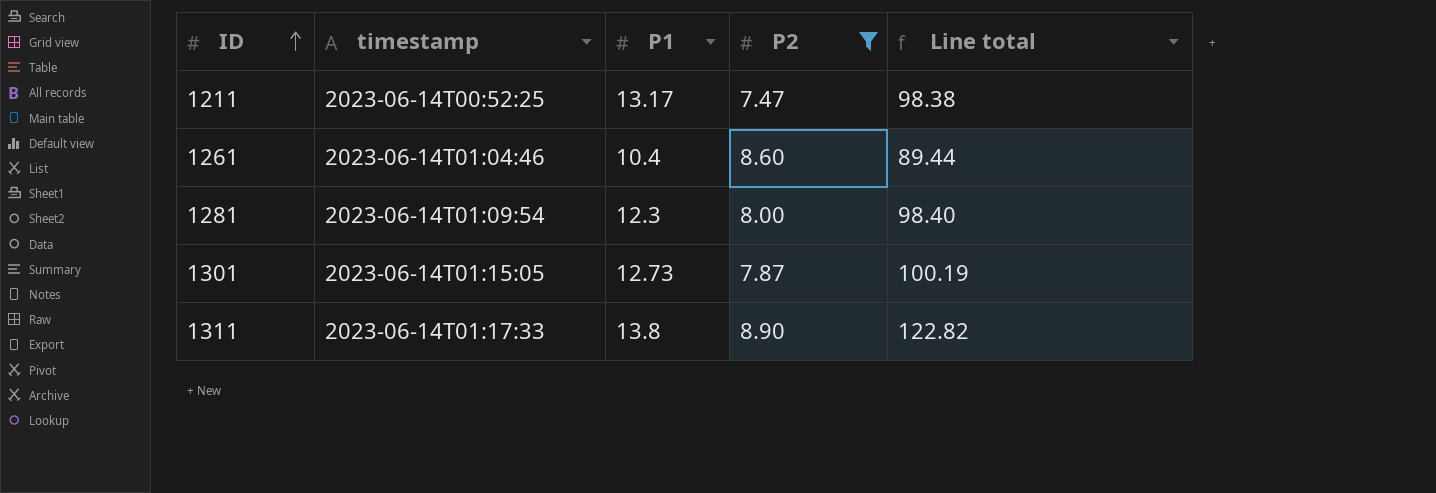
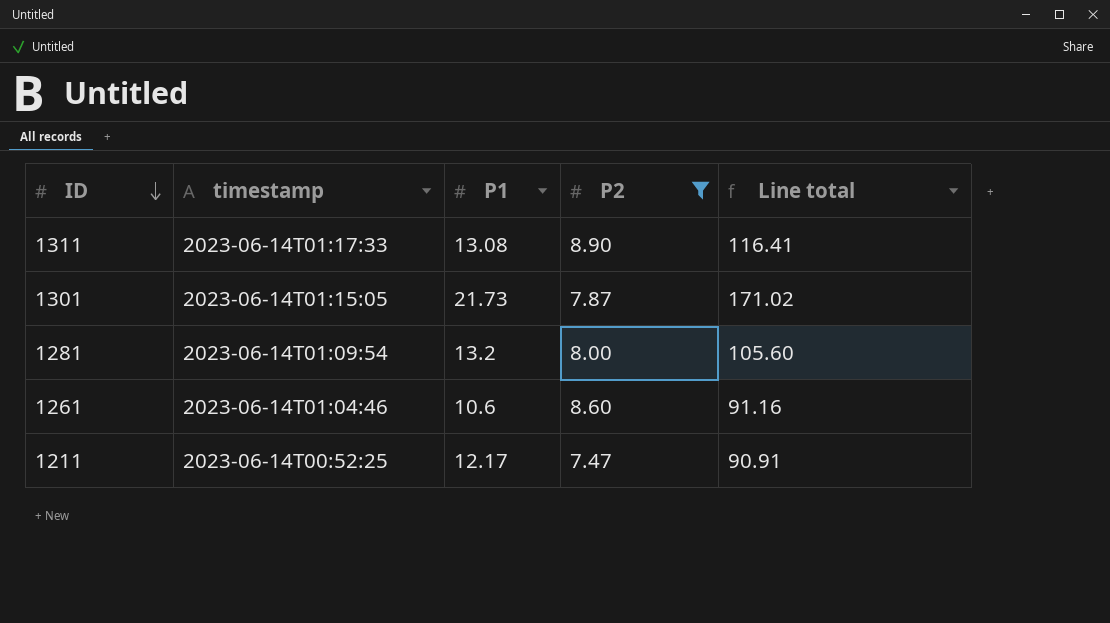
row order: ID ascending -> ID descending
1311 | P1: 13.8 -> 13.08
1311 | Line total: 122.82 -> 116.41
1301 | P1: 12.73 -> 21.73
1301 | Line total: 100.19 -> 171.02
1281 | P1: 12.3 -> 13.2
1281 | Line total: 98.40 -> 105.60
1261 | P1: 10.4 -> 10.6
1261 | Line total: 89.44 -> 91.16
1211 | P1: 13.17 -> 12.17
1211 | Line total: 98.38 -> 90.91

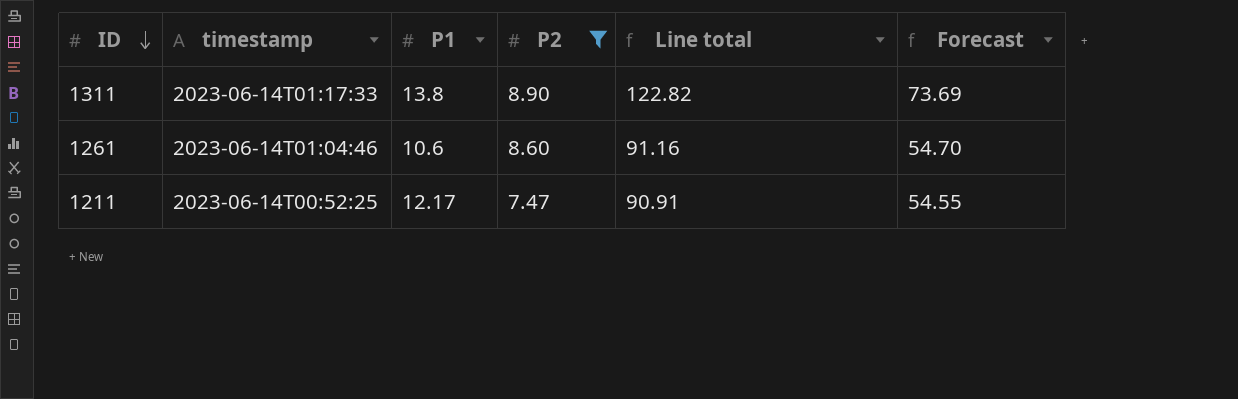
column Forecast | formula: none -> [Line total] * 0.6
row 1301: 2023-06-14T01:15:05 | 21.73 | 7.87 | 171.02 -> none
row 1281: 2023-06-14T01:09:54 | 13.2 | 8.00 | 105.60 -> none
1311 | P1: 13.08 -> 13.8
1311 | Line total: 116.41 -> 122.82

